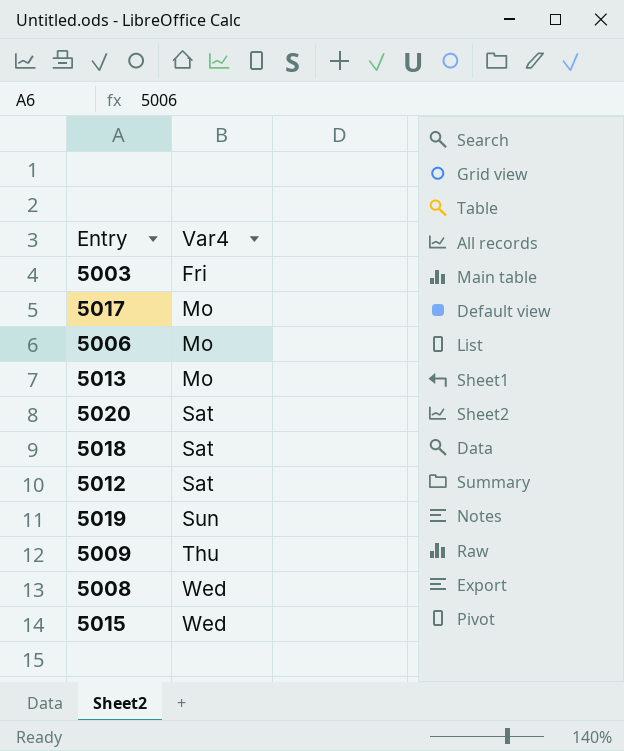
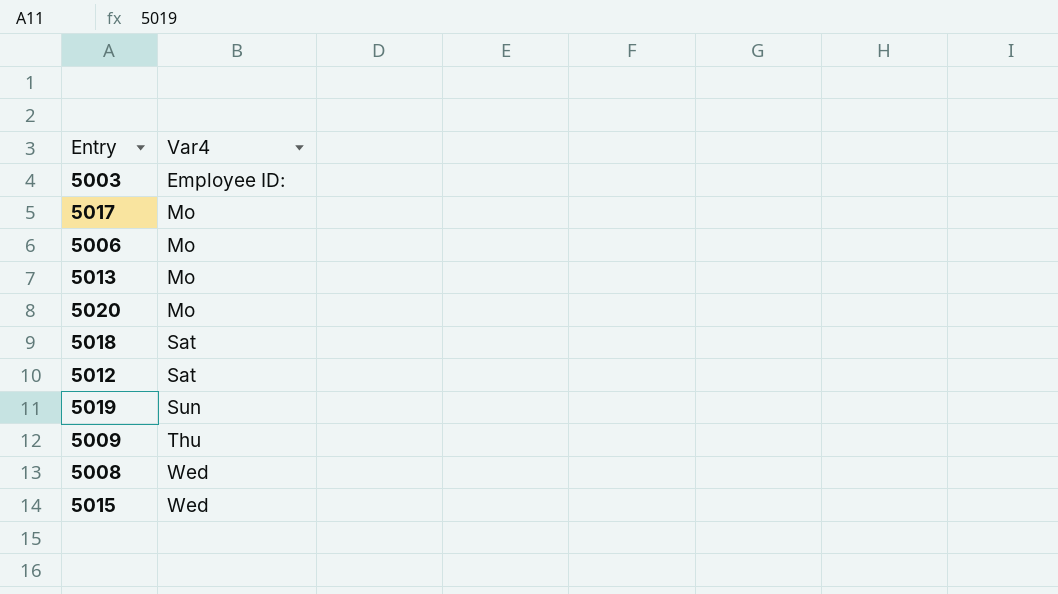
5003 | Var4: Fri -> Employee ID:
5020 | Var4: Sat -> Mo

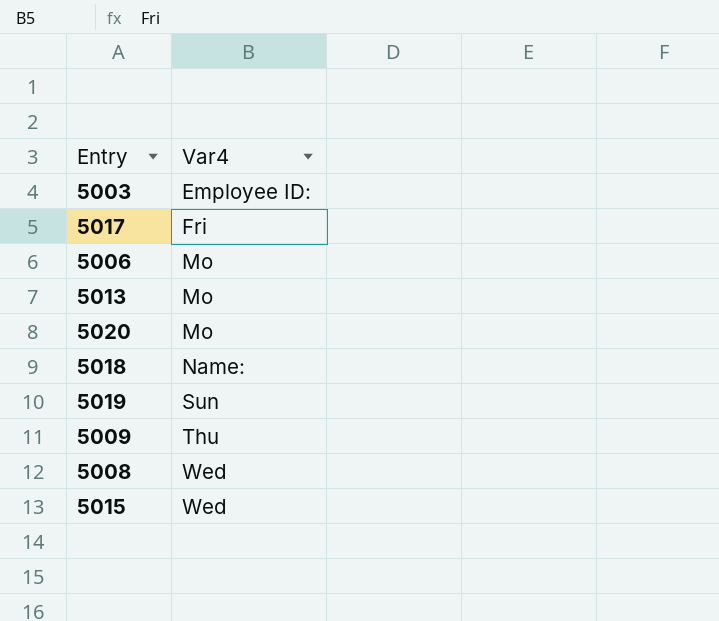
row 5012: Sat -> none
5017 | Var4: Mo -> Fri
5018 | Var4: Sat -> Name:

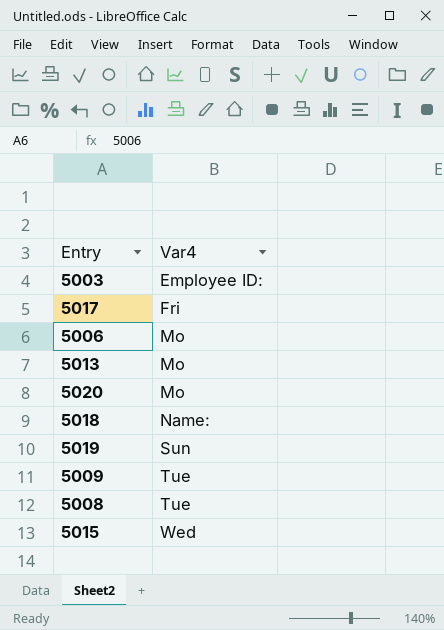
5009 | Var4: Thu -> Tue
5008 | Var4: Wed -> Tue

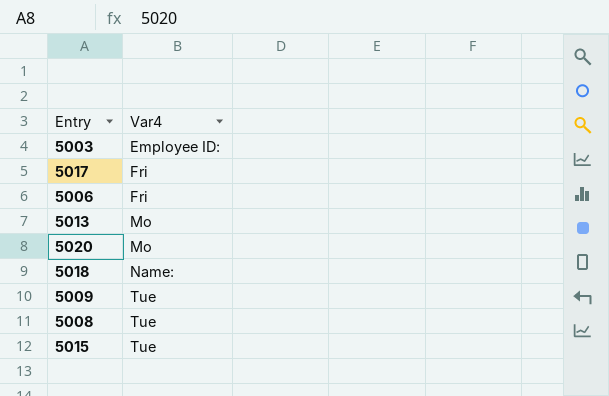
row 5019: Sun -> none
5006 | Var4: Mo -> Fri
5015 | Var4: Wed -> Tue

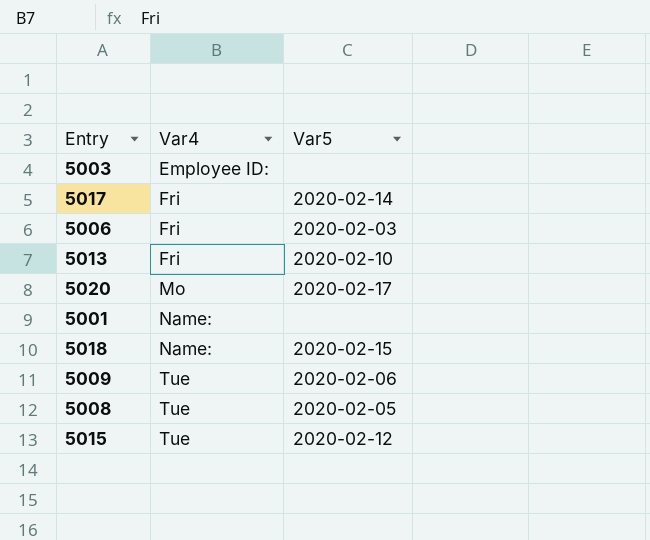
column Var5 | position: none -> 3
5013 | Var4: Mo -> Fri
row 5001: none -> Name: | none

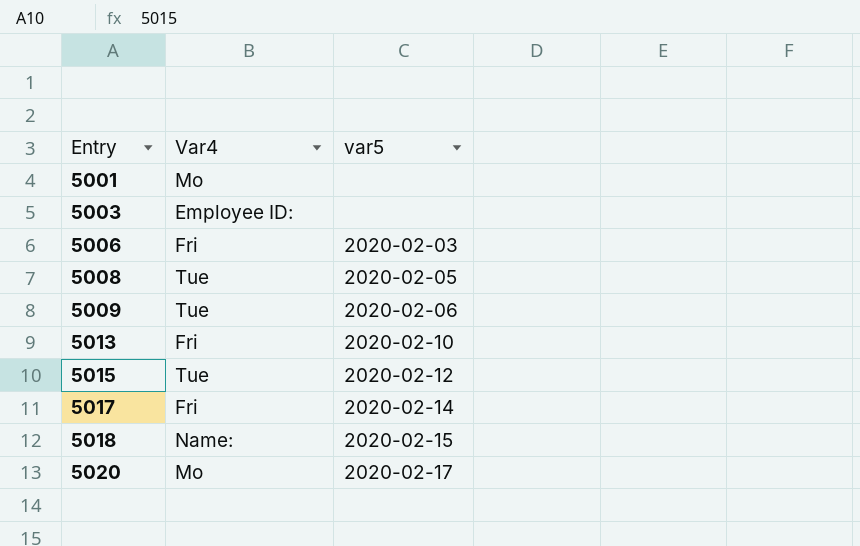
row order: Var4 ascending -> Entry ascending
column name: Var5 -> var5
5001 | Var4: Name: -> Mo

